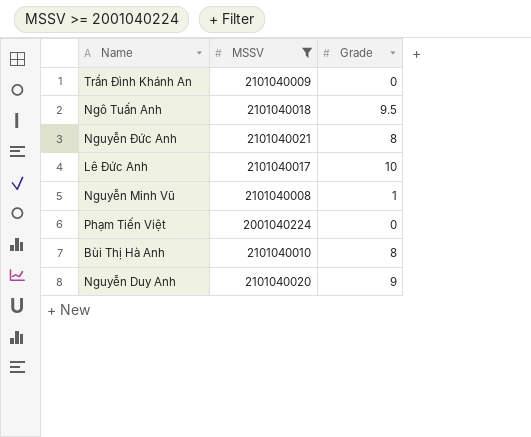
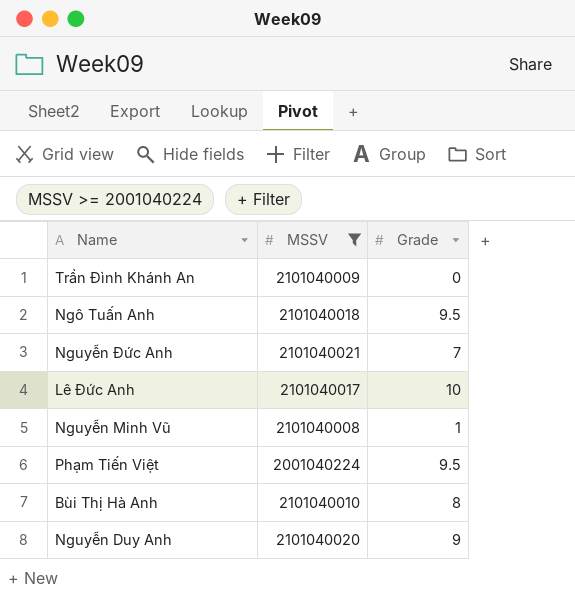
Nguyễn Đức Anh | Grade: 8 -> 7
Phạm Tiến Việt | Grade: 0 -> 9.5

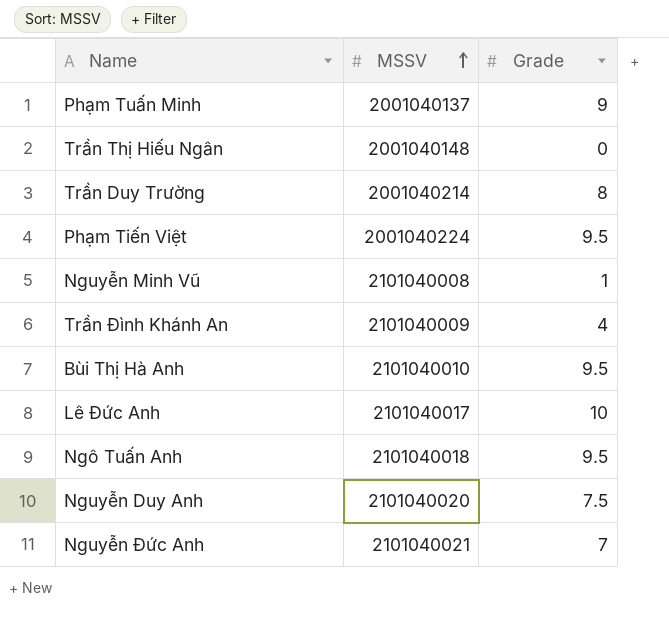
filter: MSSV >= 2001040224 -> none
row order: none -> MSSV ascending
Trần Đình Khánh An | Grade: 0 -> 4
Bùi Thị Hà Anh | Grade: 8 -> 9.5
Nguyễn Duy Anh | Grade: 9 -> 7.5

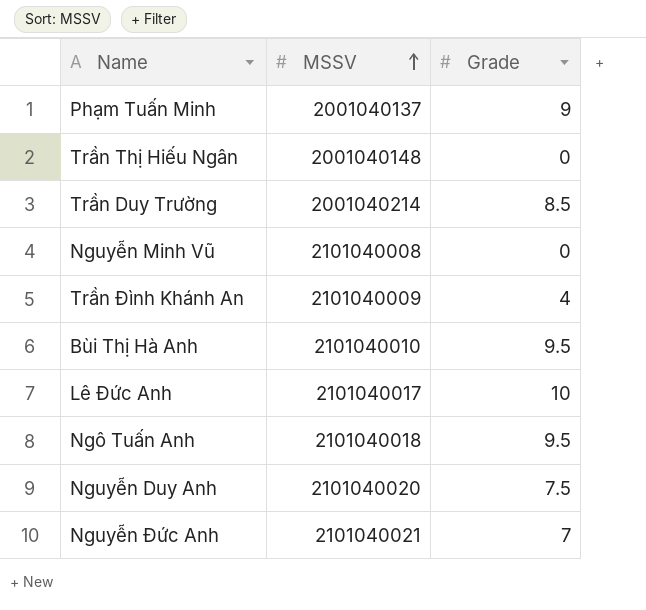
row Phạm Tiến Việt: 2001040224 | 9.5 -> none
Trần Duy Trường | Grade: 8 -> 8.5
Nguyễn Minh Vũ | Grade: 1 -> 0

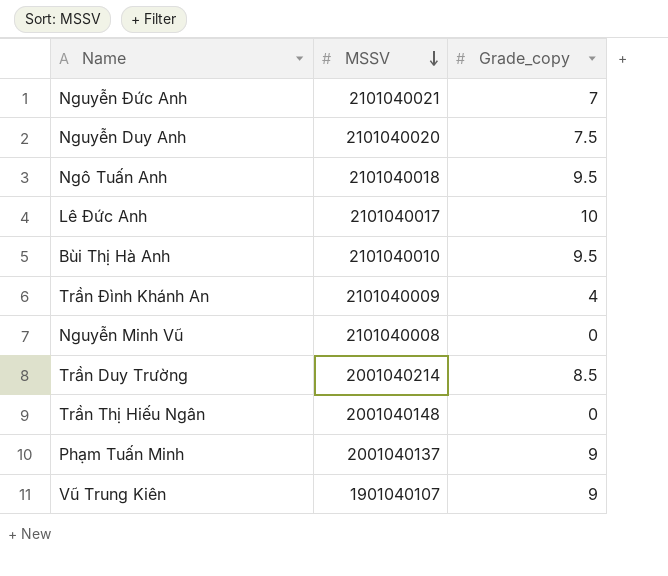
row order: MSSV ascending -> MSSV descending
column name: Grade -> Grade_copy
row Vũ Trung Kiên: none -> 1901040107 | 9

